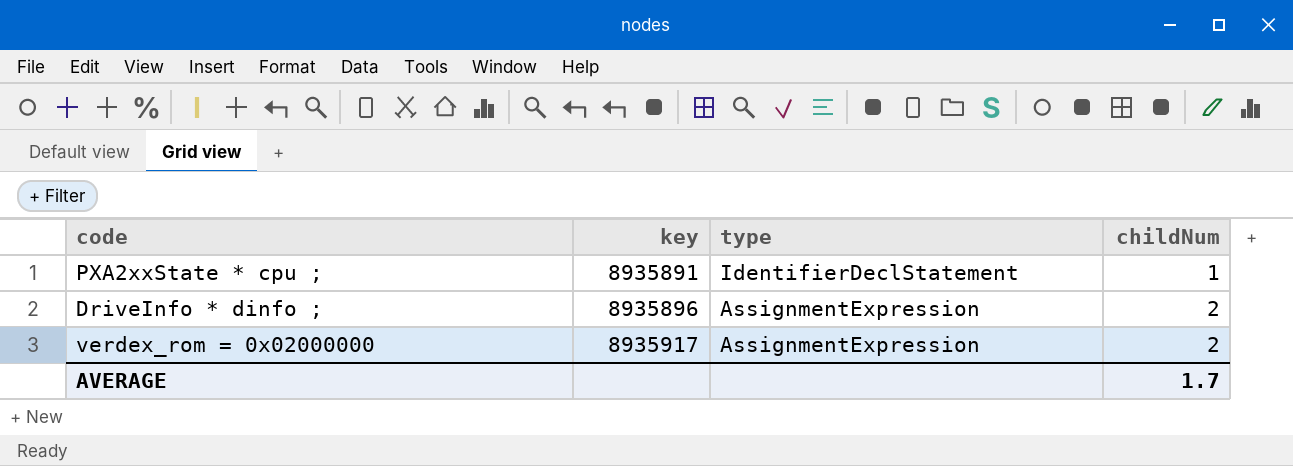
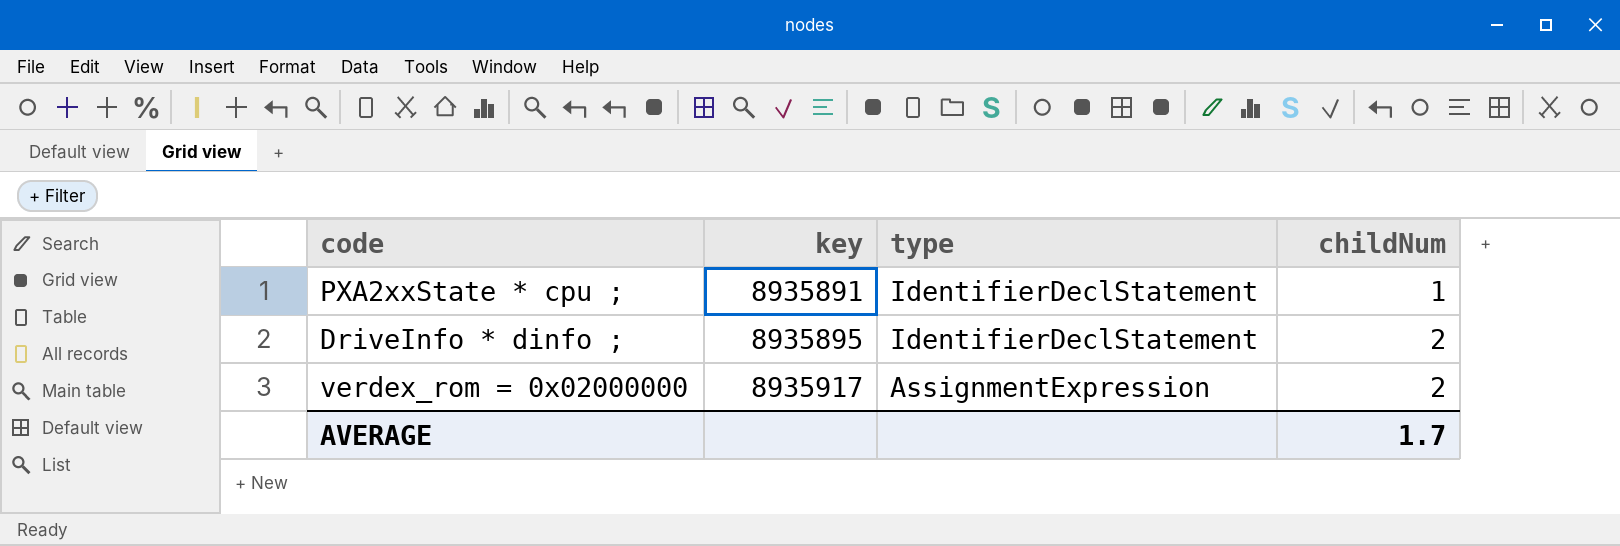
DriveInfo * dinfo ; | key: 8935896 -> 8935895
DriveInfo * dinfo ; | type: AssignmentExpression -> IdentifierDeclStatement

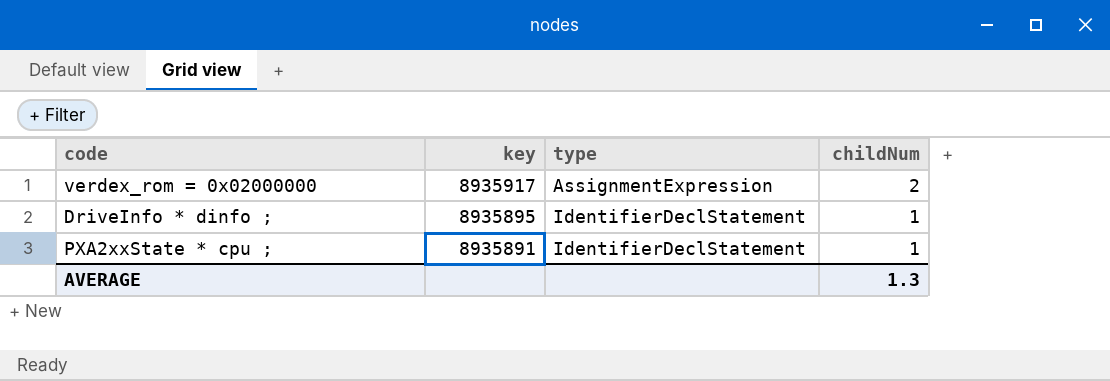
row order: key ascending -> key descending
DriveInfo * dinfo ; | childNum: 2 -> 1
AVERAGE | childNum: 1.7 -> 1.3

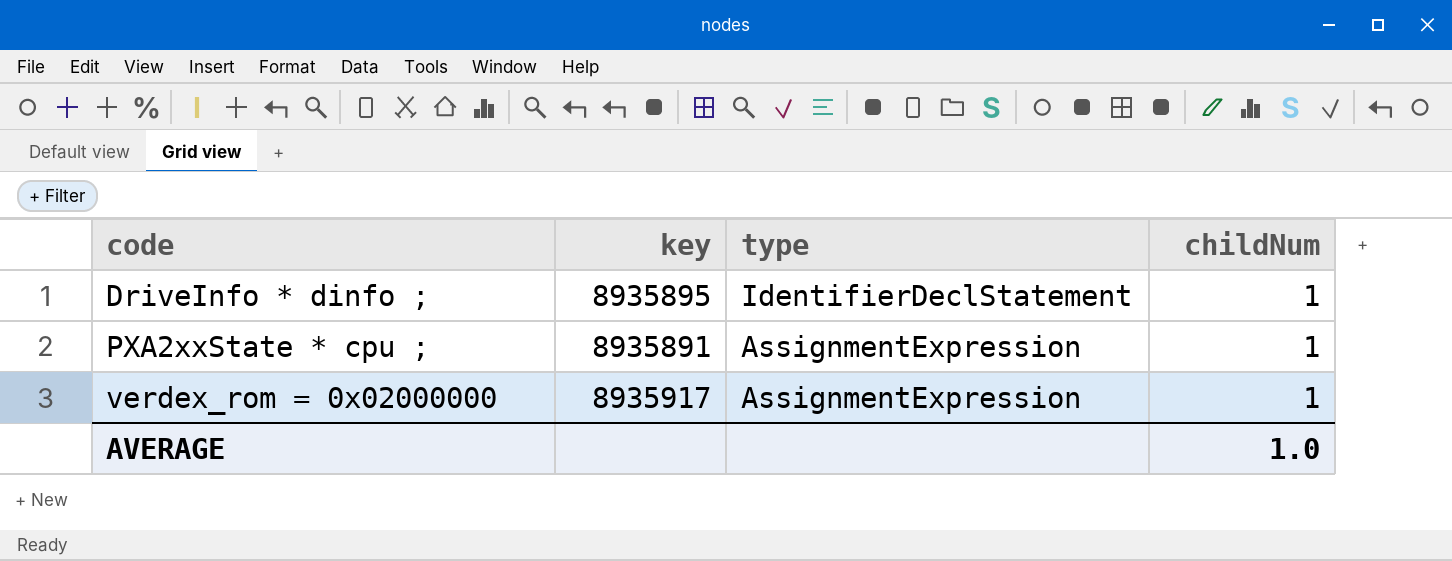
row order: key descending -> code ascending
PXA2xxState * cpu ; | type: IdentifierDeclStatement -> AssignmentExpression
verdex_rom = 0x02000000 | childNum: 2 -> 1
AVERAGE | childNum: 1.3 -> 1.0

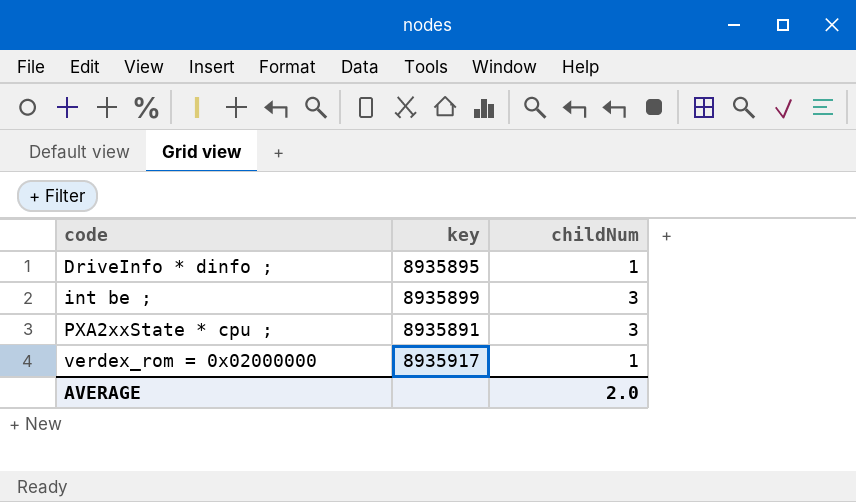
column type | position: 3 -> none
row int be ;: none -> 8935899 | 3
PXA2xxState * cpu ; | childNum: 1 -> 3
AVERAGE | childNum: 1.0 -> 2.0

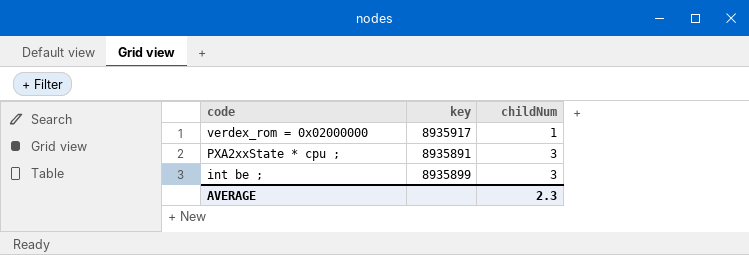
row order: code ascending -> code descending
row DriveInfo * dinfo ;: 8935895 | 1 -> none
AVERAGE | childNum: 2.0 -> 2.3

